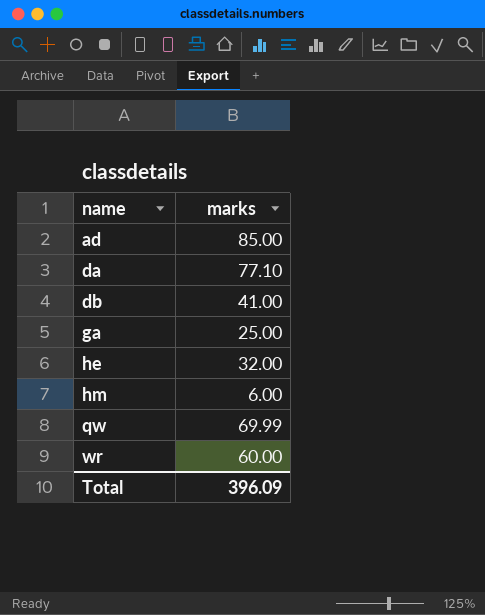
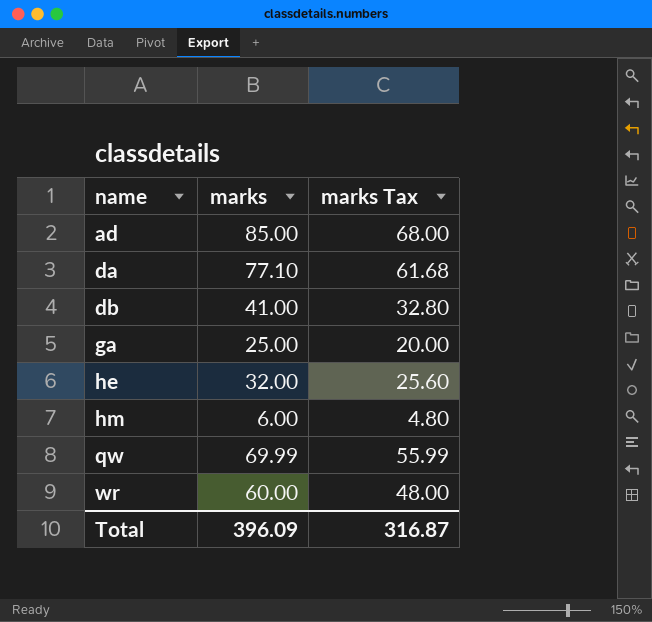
column marks Tax | formula: none -> [marks] * 0.8

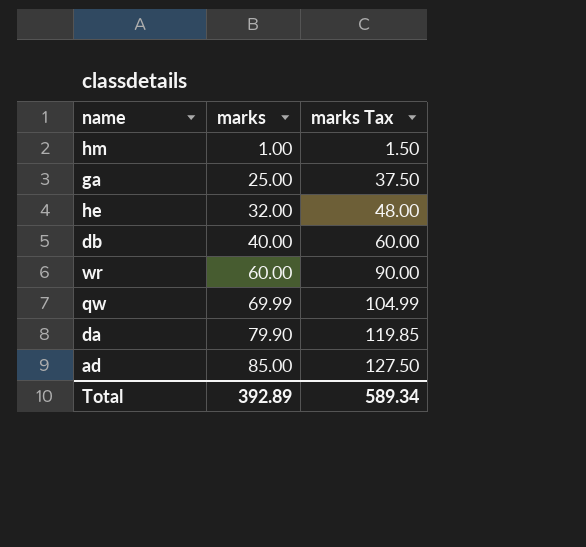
row order: name ascending -> marks ascending
column marks Tax | formula: [marks] * 0.8 -> [marks] * 1.5
hm | marks: 6.00 -> 1.00
db | marks: 41.00 -> 40.00
da | marks: 77.10 -> 79.90
Total | marks: 396.09 -> 392.89
Total | marks Tax: 316.87 -> 589.34

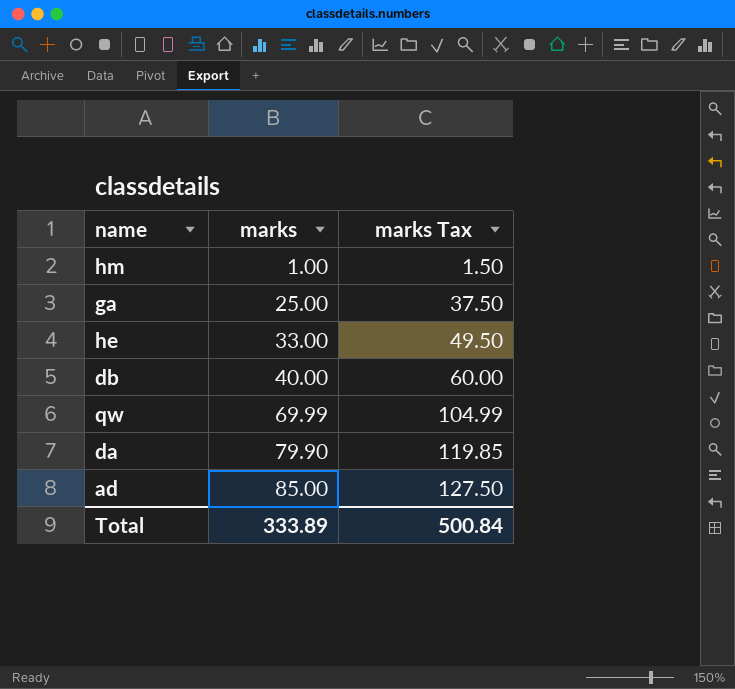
row wr: 60.00 | 90.00 -> none
he | marks: 32.00 -> 33.00
he | marks Tax: 48.00 -> 49.50
Total | marks: 392.89 -> 333.89
Total | marks Tax: 589.34 -> 500.84

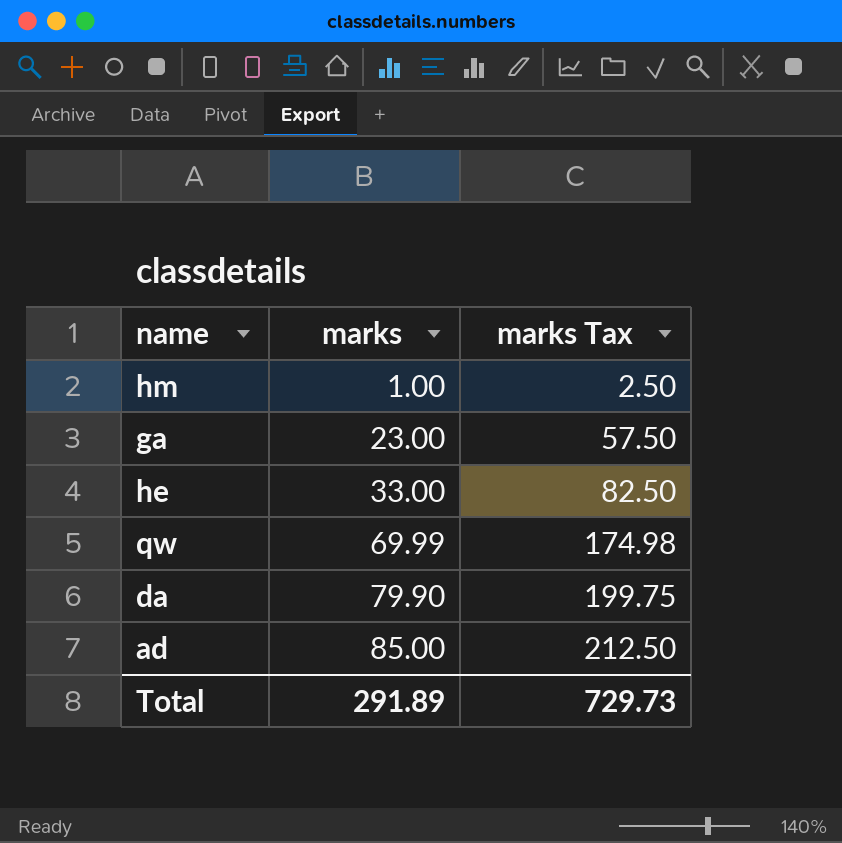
column marks Tax | formula: [marks] * 1.5 -> [marks] * 2.5
row db: 40.00 | 60.00 -> none
ga | marks: 25.00 -> 23.00
Total | marks: 333.89 -> 291.89
Total | marks Tax: 500.84 -> 729.73

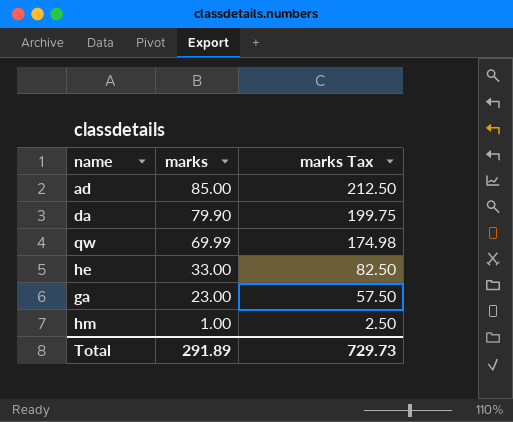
row order: marks ascending -> marks descending

